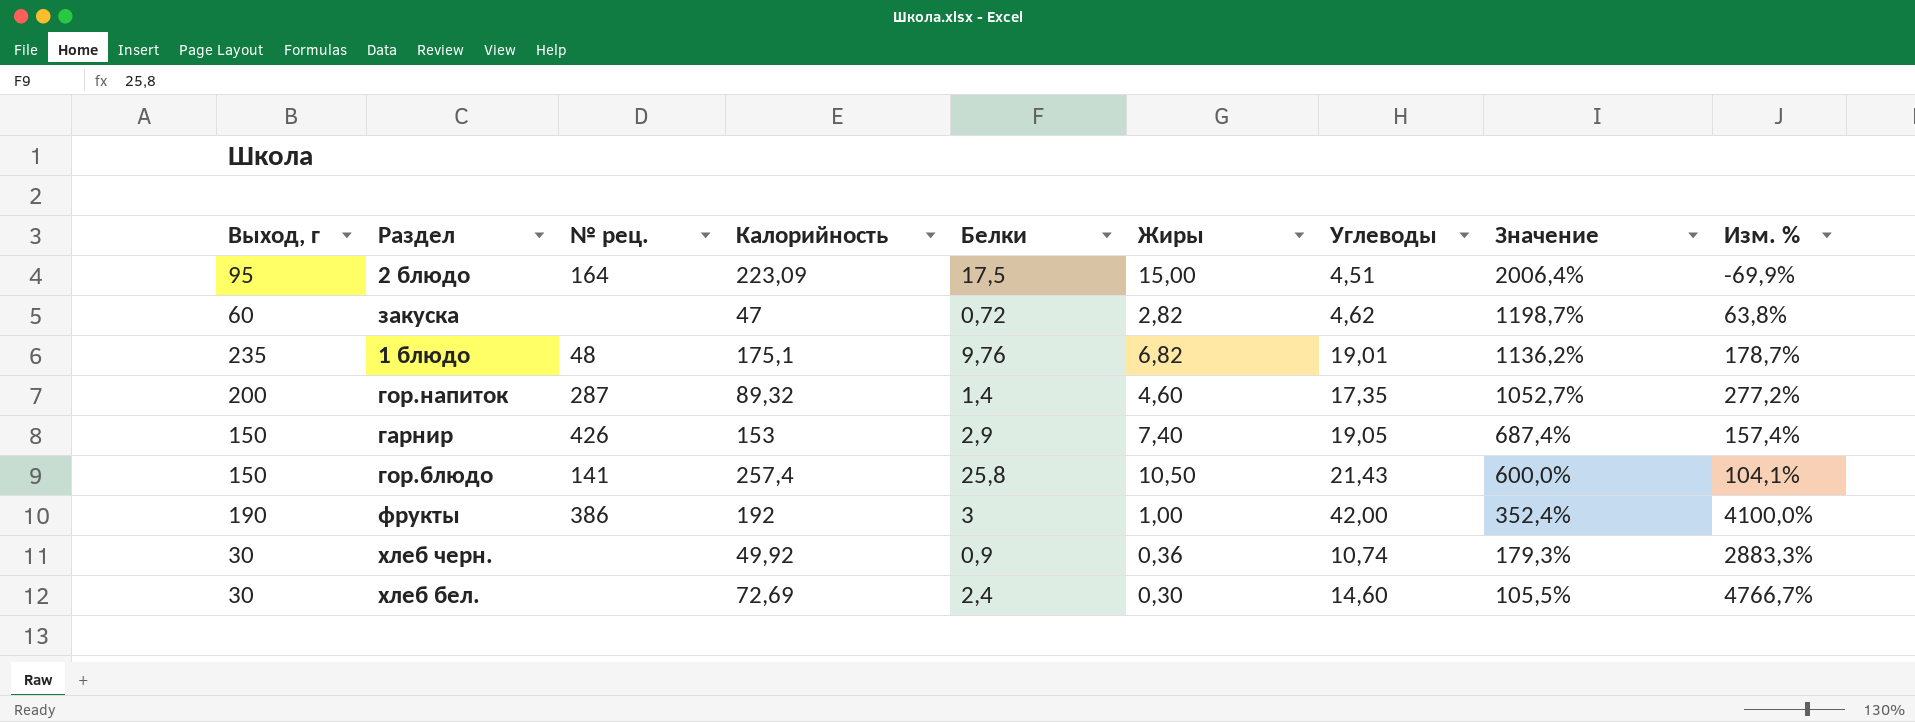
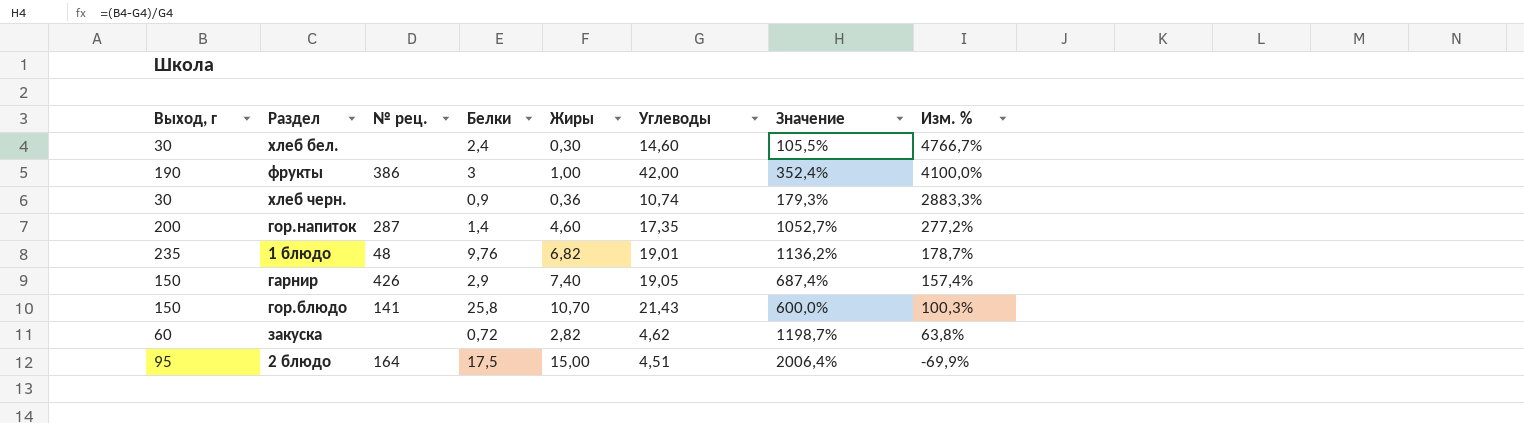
row order: Значение descending -> Изм. % descending
column Калорийность | position: 4 -> none
гор.блюдо | Жиры: 10,50 -> 10,70
гор.блюдо | Изм. %: 104,1% -> 100,3%

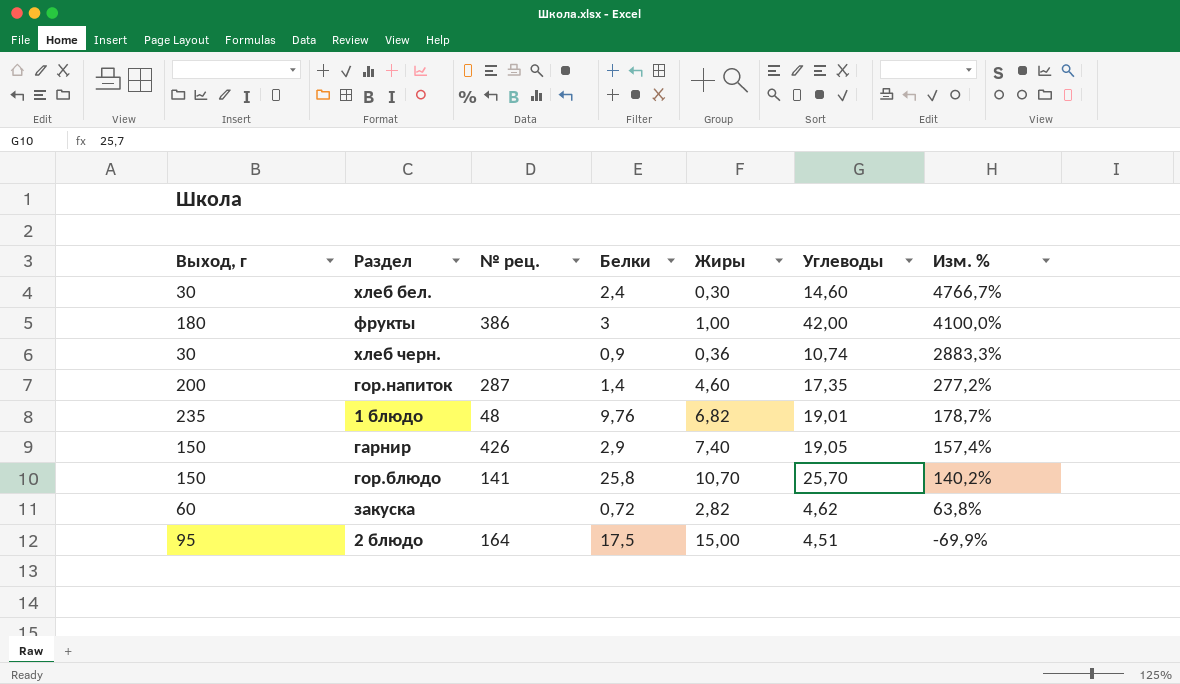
column Значение | formula: ([Выход, г] - [Углеводы]) / [Углеводы] -> none
фрукты | Выход, г: 190 -> 180
гор.блюдо | Углеводы: 21,43 -> 25,70
гор.блюдо | Изм. %: 100,3% -> 140,2%

